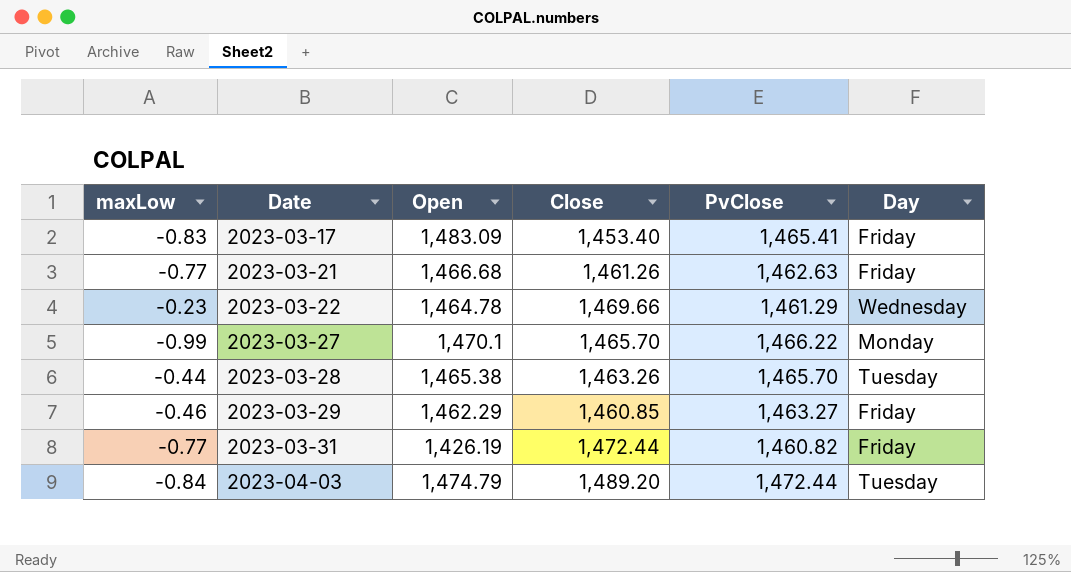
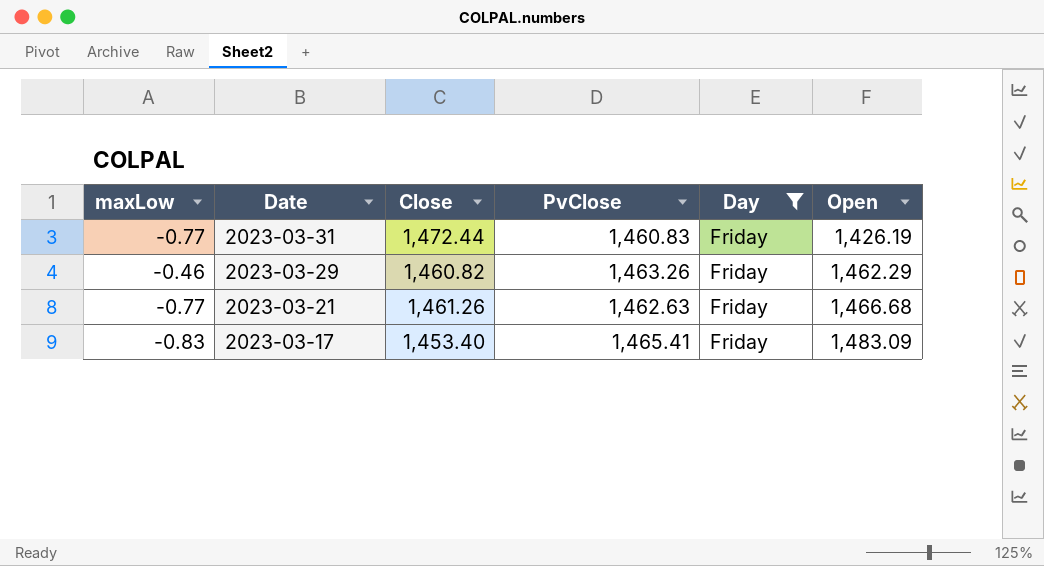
filter: none -> Day = Friday
row order: Date ascending -> Date descending
column Open | position: 3 -> 6
2023-03-31 | PvClose: 1,460.82 -> 1,460.83
2023-03-29 | Close: 1,460.85 -> 1,460.82
2023-03-29 | PvClose: 1,463.27 -> 1,463.26

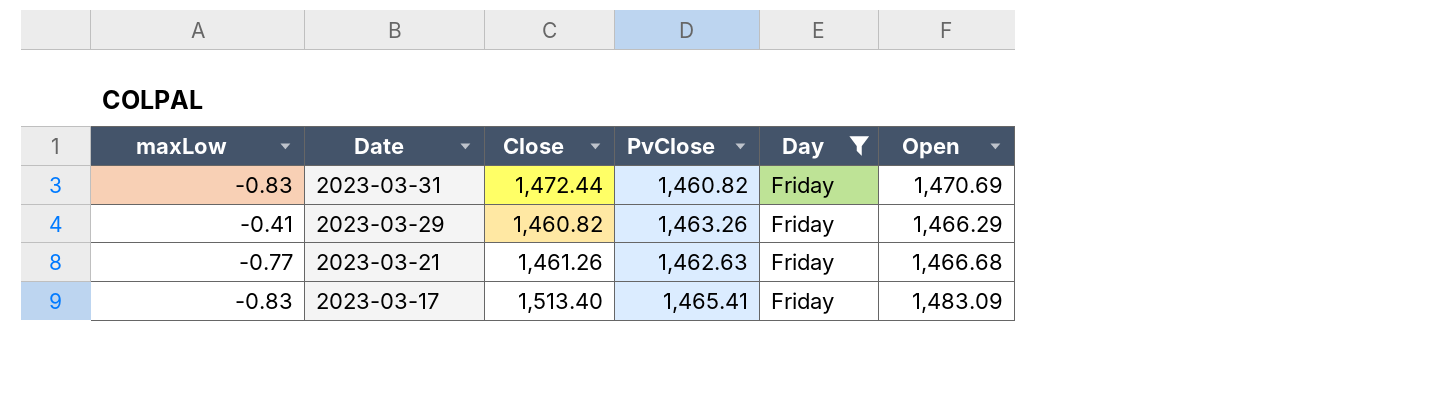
2023-03-31 | maxLow: -0.77 -> -0.83
2023-03-31 | PvClose: 1,460.83 -> 1,460.82
2023-03-31 | Open: 1,426.19 -> 1,470.69
2023-03-29 | maxLow: -0.46 -> -0.41
2023-03-29 | Open: 1,462.29 -> 1,466.29
2023-03-17 | Close: 1,453.40 -> 1,513.40

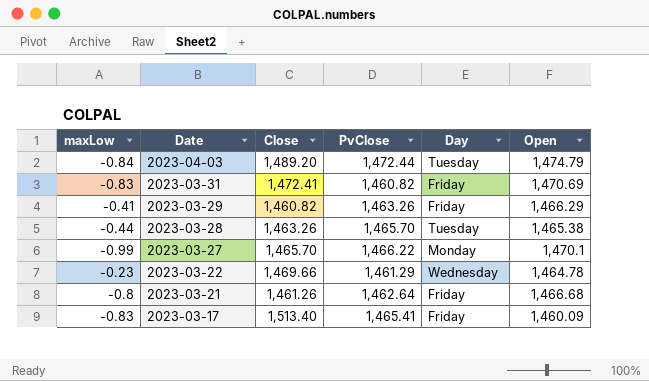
filter: Day = Friday -> none
2023-03-31 | Close: 1,472.44 -> 1,472.41
2023-03-21 | maxLow: -0.77 -> -0.8
2023-03-21 | PvClose: 1,462.63 -> 1,462.64
2023-03-17 | Open: 1,483.09 -> 1,460.09

